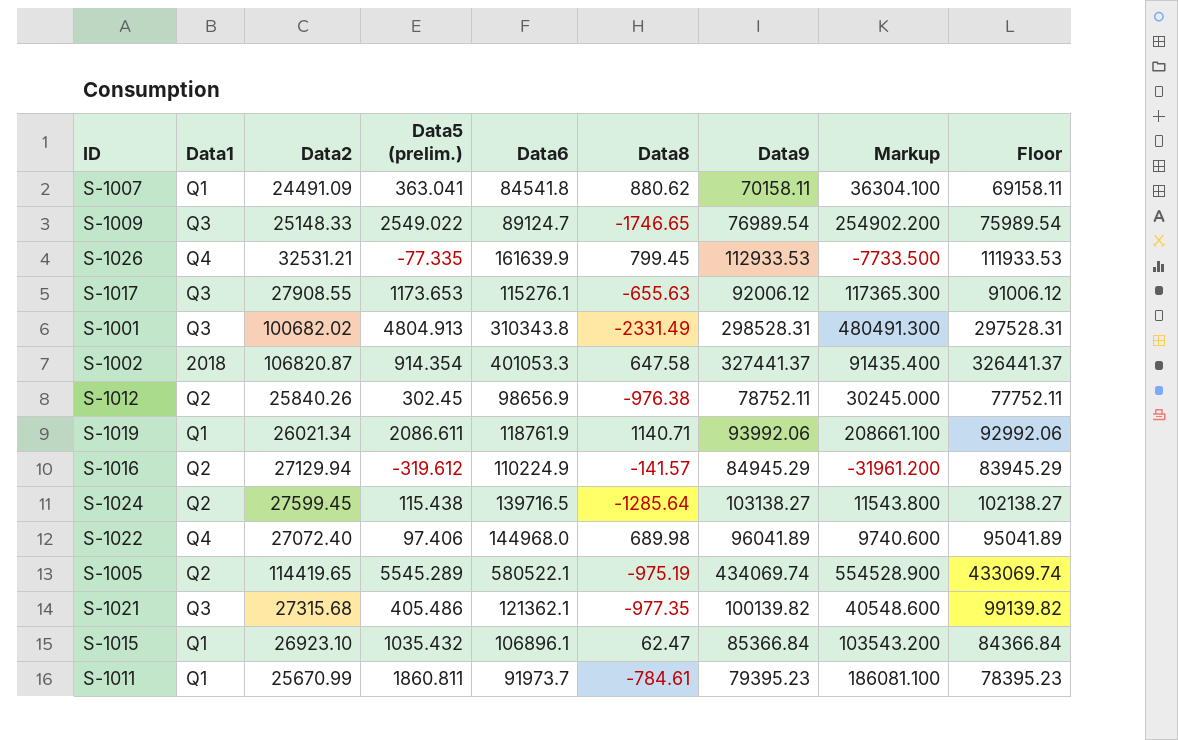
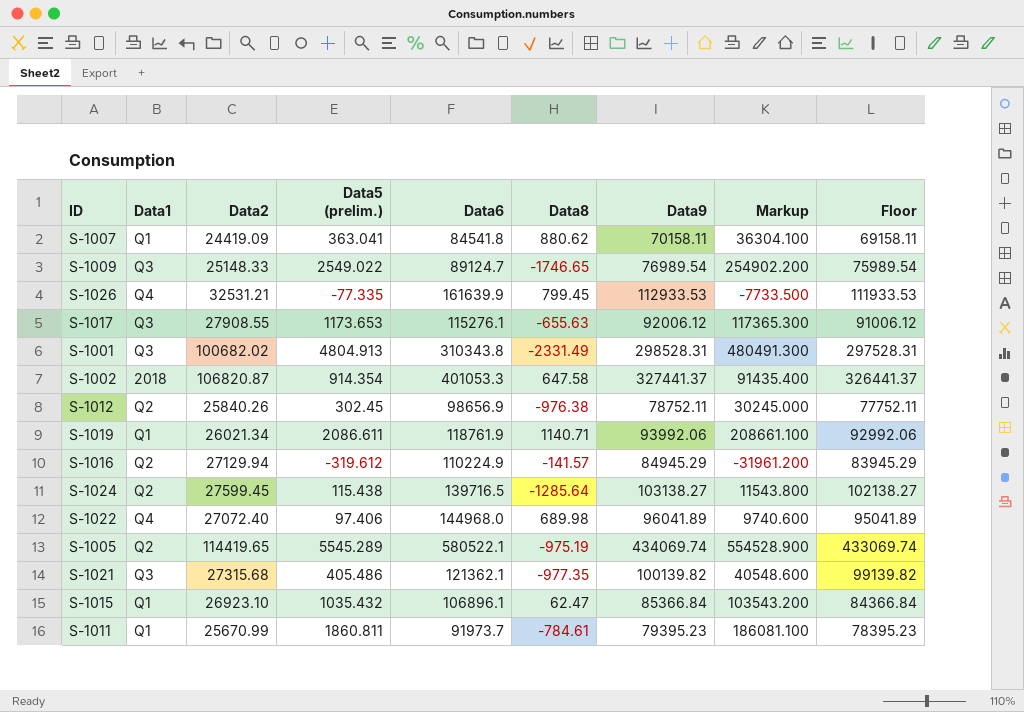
S-1007 | Data2: 24491.09 -> 24419.09

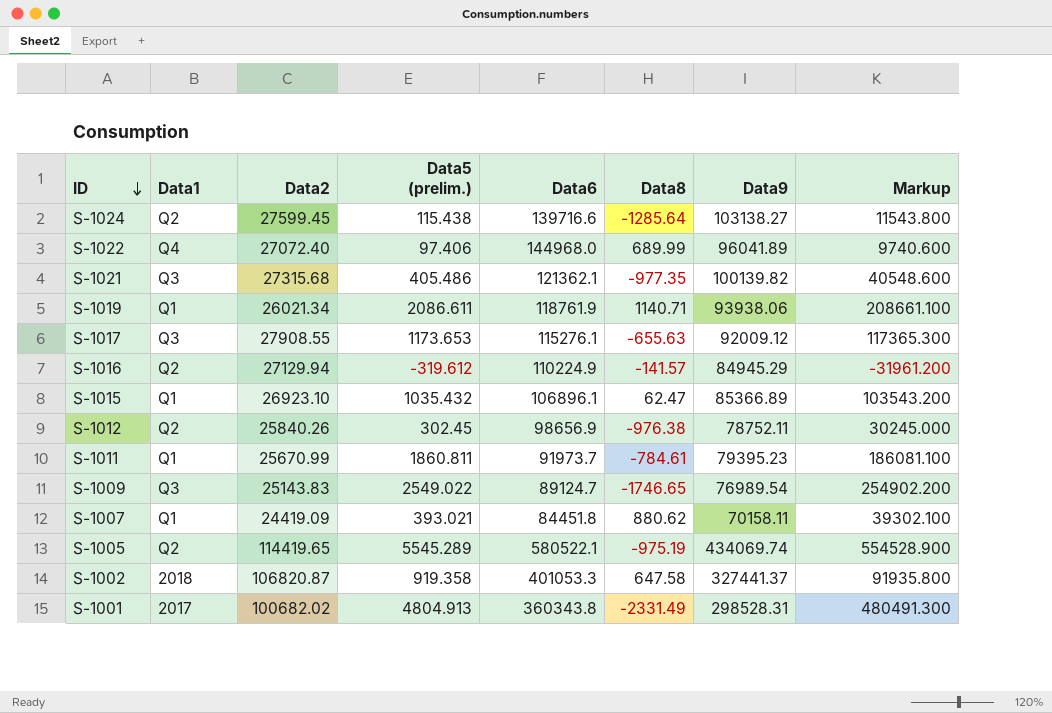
row order: none -> ID descending
column Floor | formula: [Data9] - 1000 -> none
row S-1026: Q4 | 32531.21 | -77.335 | 161639.9 | 799.45 | 112933.53 | -7733.500 | 111933.53 -> none
S-1024 | Data6: 139716.5 -> 139716.6
S-1022 | Data8: 689.98 -> 689.99
S-1019 | Data9: 93992.06 -> 93938.06
S-1017 | Data9: 92006.12 -> 92009.12
S-1015 | Data9: 85366.84 -> 85366.89
S-1009 | Data2: 25148.33 -> 25143.83
S-1007 | Data5 (prelim.): 363.041 -> 393.021
S-1007 | Data6: 84541.8 -> 84451.8
S-1007 | Markup: 36304.100 -> 39302.100
S-1002 | Data5 (prelim.): 914.354 -> 919.358
S-1002 | Markup: 91435.400 -> 91935.800
S-1001 | Data1: Q3 -> 2017
S-1001 | Data6: 310343.8 -> 360343.8

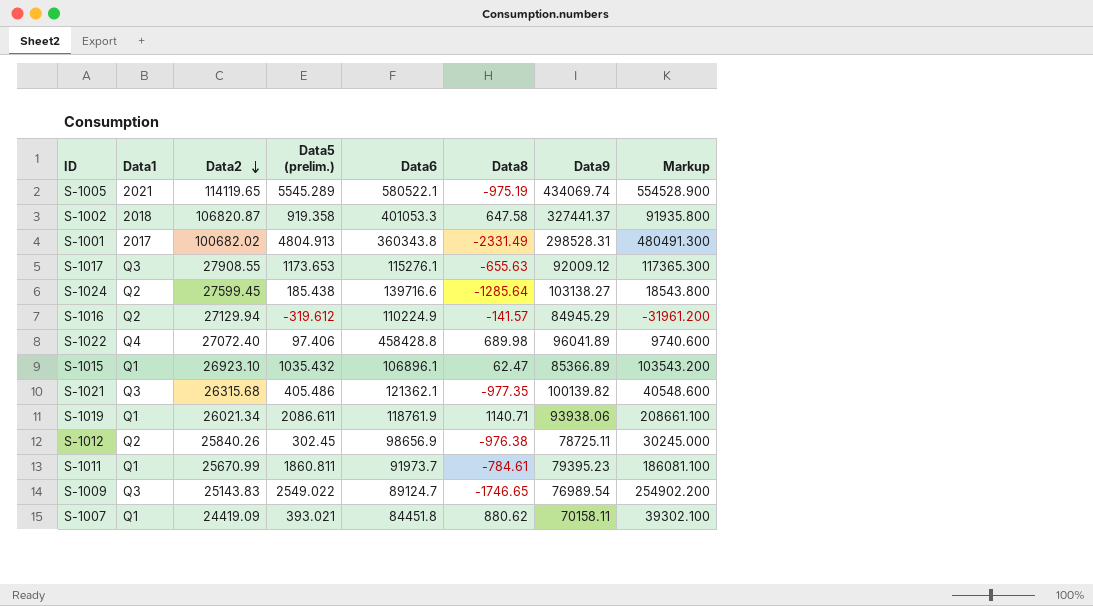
row order: ID descending -> Data2 descending
S-1005 | Data1: Q2 -> 2021
S-1005 | Data2: 114419.65 -> 114119.65
S-1024 | Data5 (prelim.): 115.438 -> 185.438
S-1024 | Markup: 11543.800 -> 18543.800
S-1022 | Data6: 144968.0 -> 458428.8
S-1022 | Data8: 689.99 -> 689.98
S-1021 | Data2: 27315.68 -> 26315.68
S-1012 | Data9: 78752.11 -> 78725.11

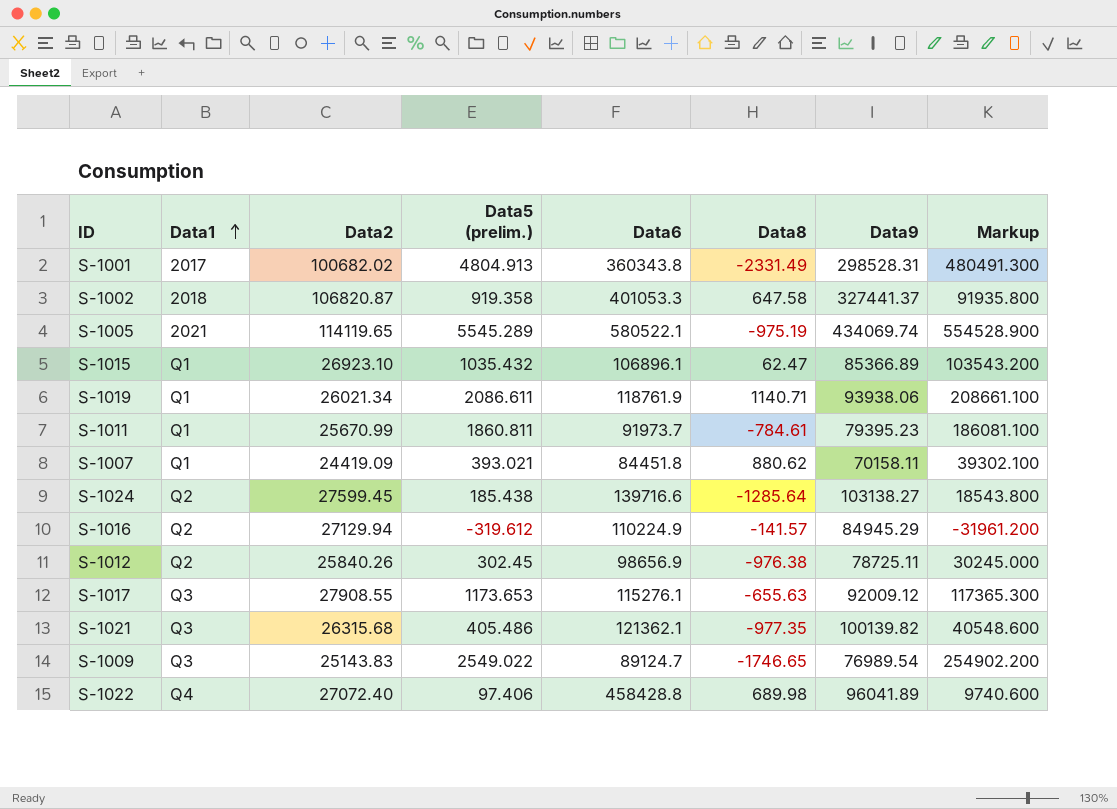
row order: Data2 descending -> Data1 ascending

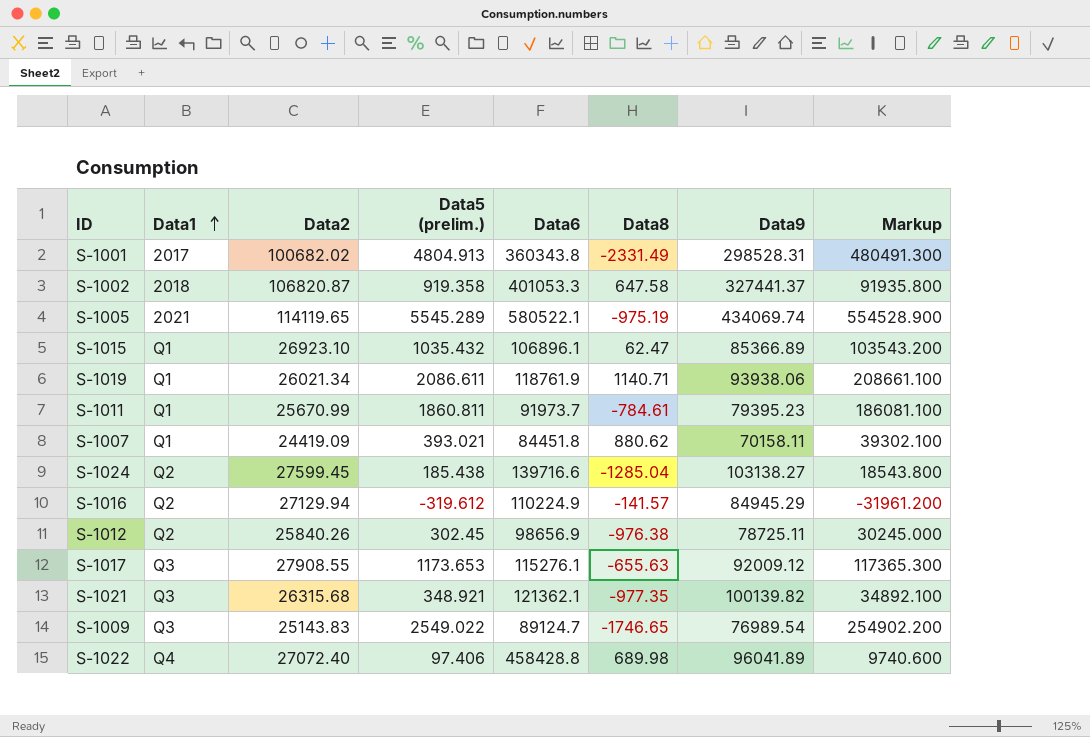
S-1024 | Data8: -1285.64 -> -1285.04
S-1021 | Data5 (prelim.): 405.486 -> 348.921
S-1021 | Markup: 40548.600 -> 34892.100

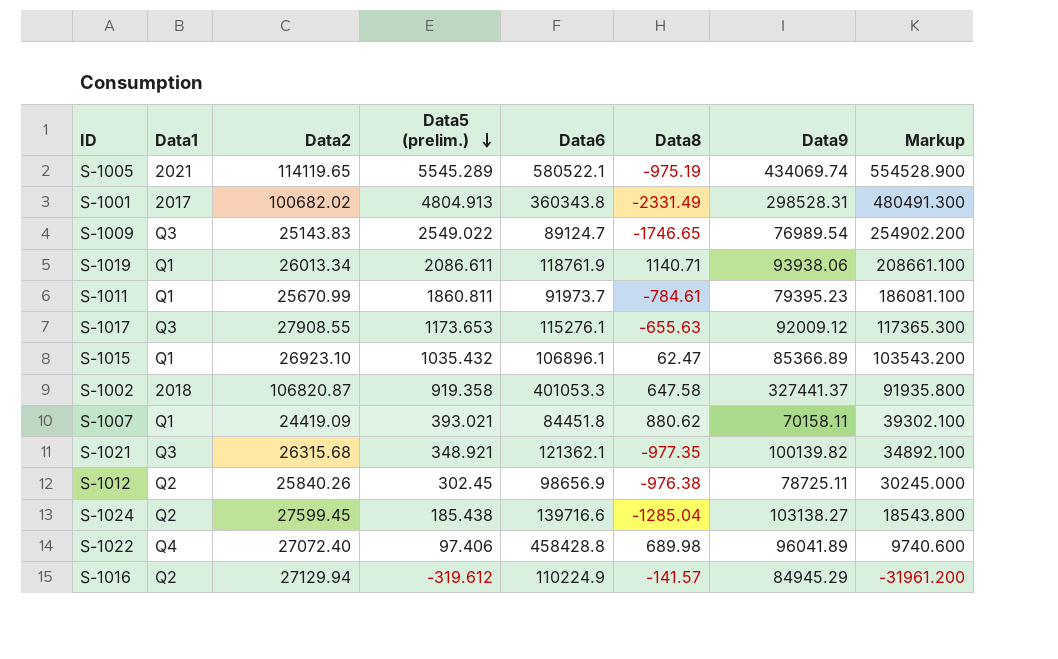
row order: Data1 ascending -> Data5 (prelim.) descending
S-1019 | Data2: 26021.34 -> 26013.34

